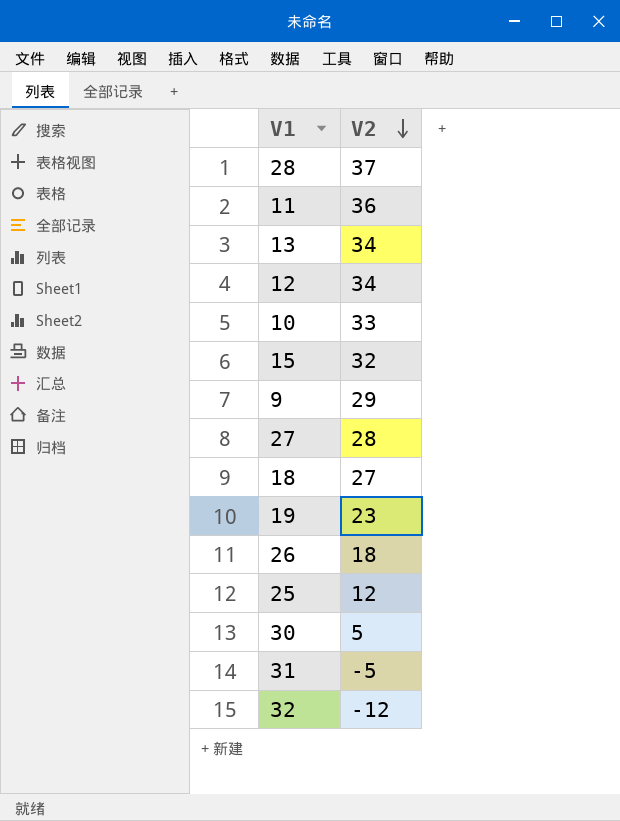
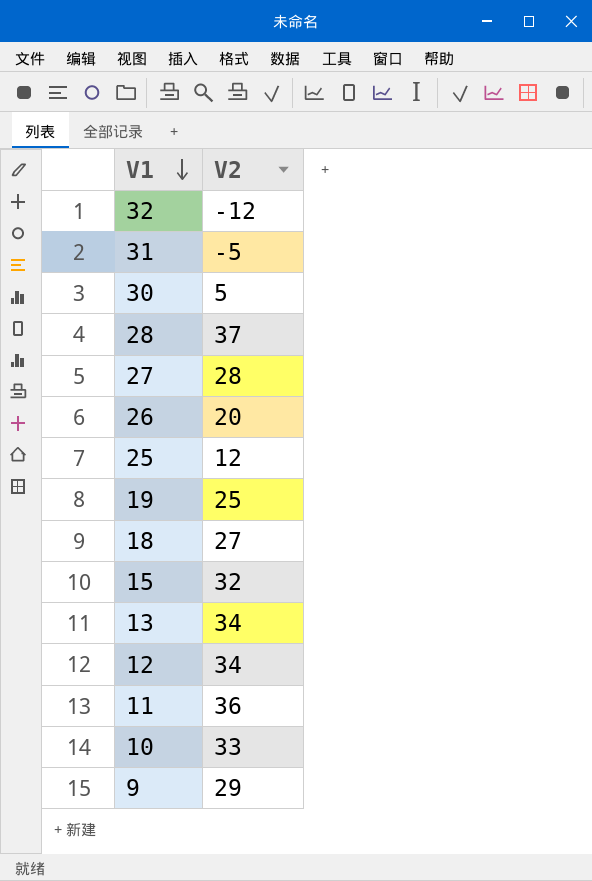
row order: V2 descending -> V1 descending
26 | V2: 18 -> 20
19 | V2: 23 -> 25

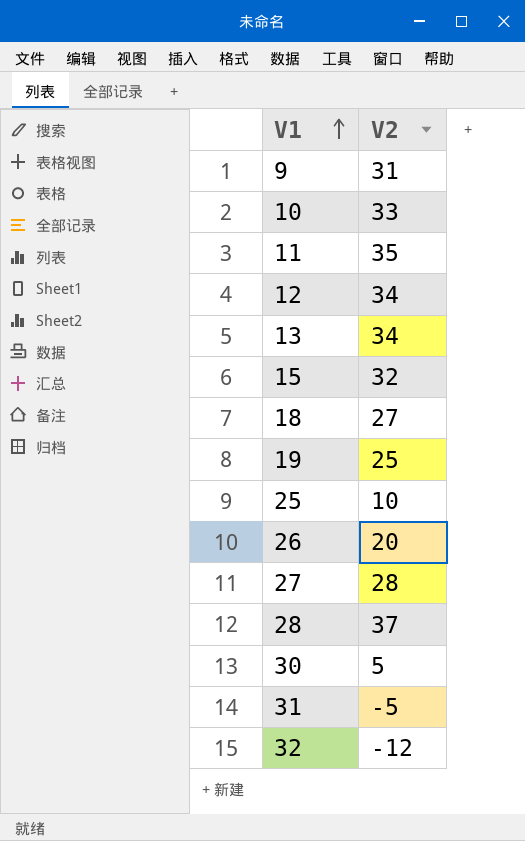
row order: V1 descending -> V1 ascending
9 | V2: 29 -> 31
11 | V2: 36 -> 35
25 | V2: 12 -> 10

